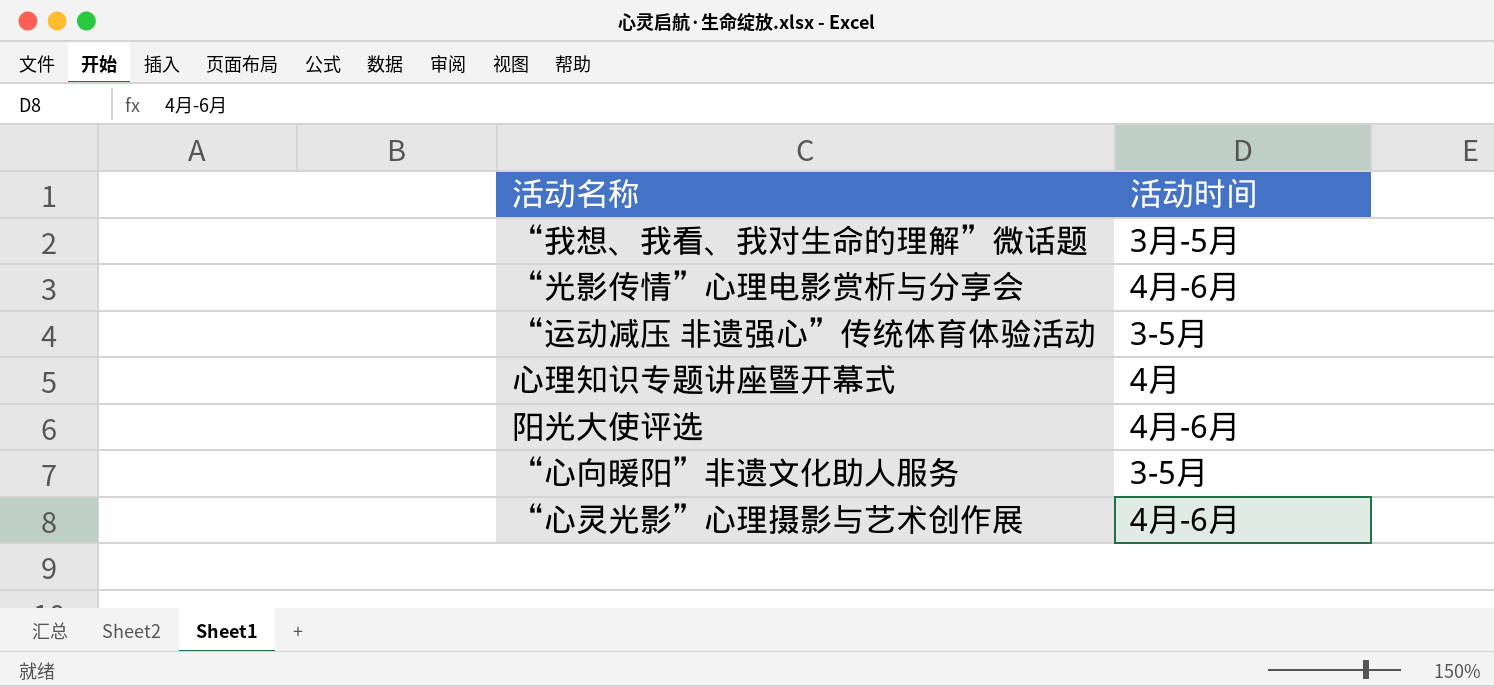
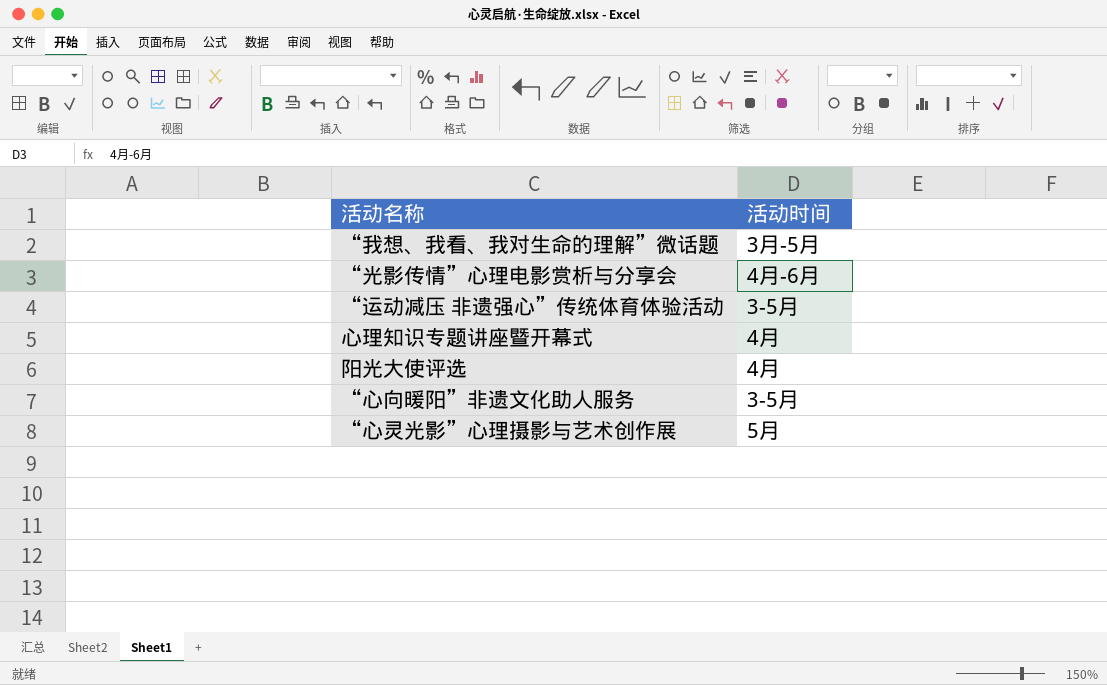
阳光大使评选 | 活动时间: 4月-6月 -> 4月
“心灵光影”心理摄影与艺术创作展 | 活动时间: 4月-6月 -> 5月

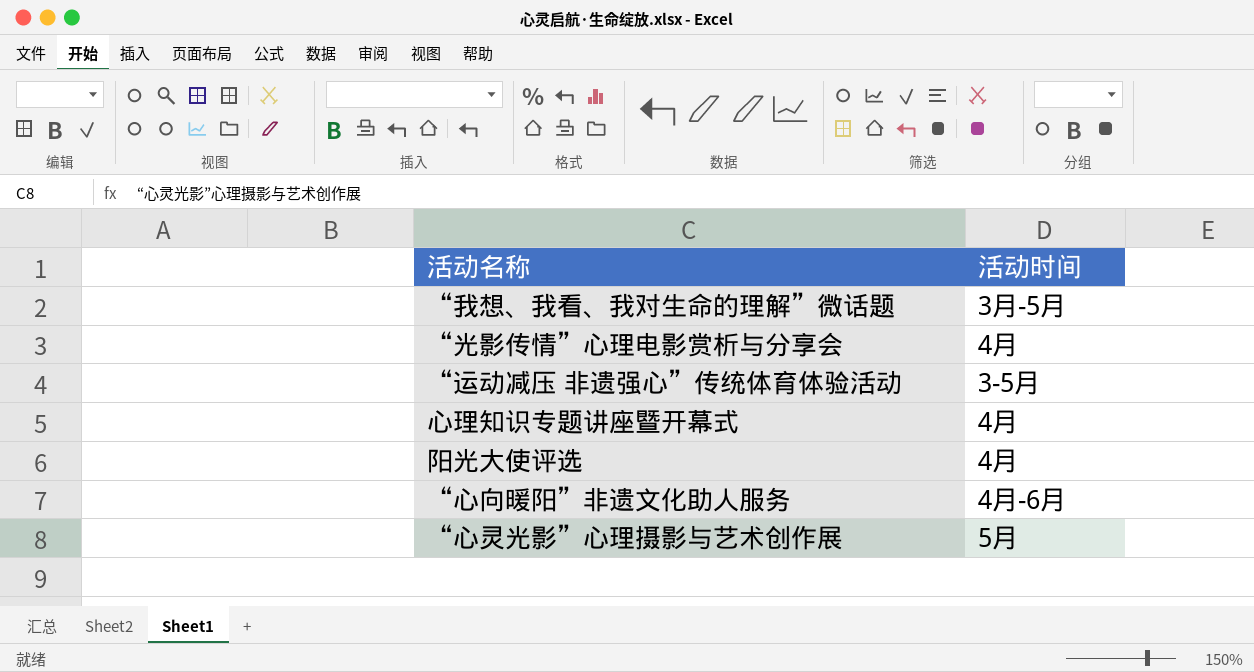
“光影传情”心理电影赏析与分享会 | 活动时间: 4月-6月 -> 4月
“心向暖阳”非遗文化助人服务 | 活动时间: 3-5月 -> 4月-6月

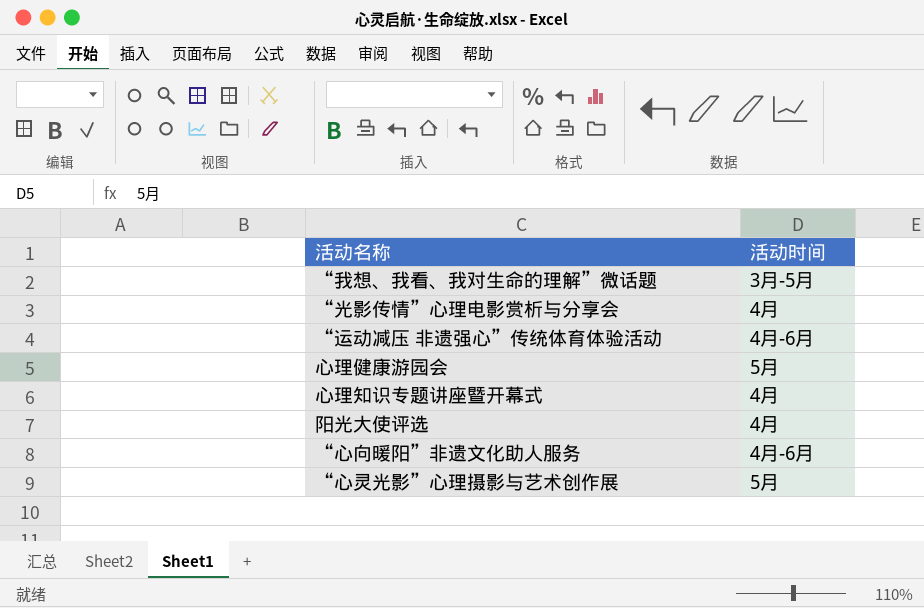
“运动减压 非遗强心”传统体育体验活动 | 活动时间: 3-5月 -> 4月-6月
row 心理健康游园会: none -> 5月

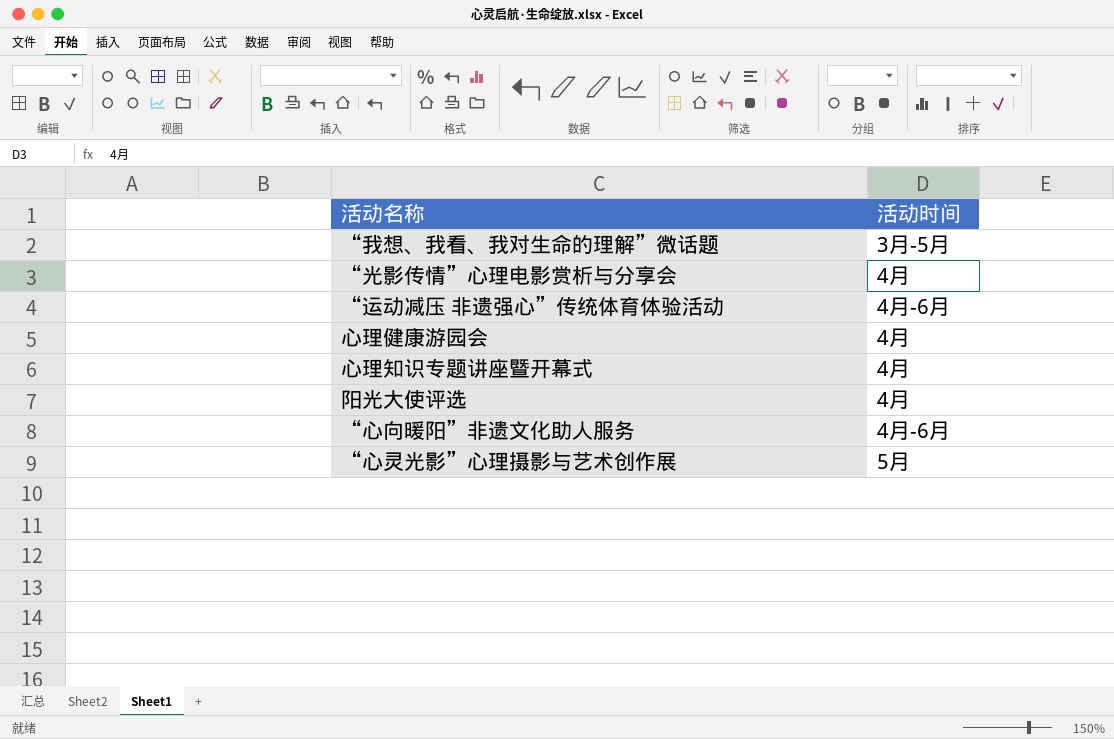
心理健康游园会 | 活动时间: 5月 -> 4月

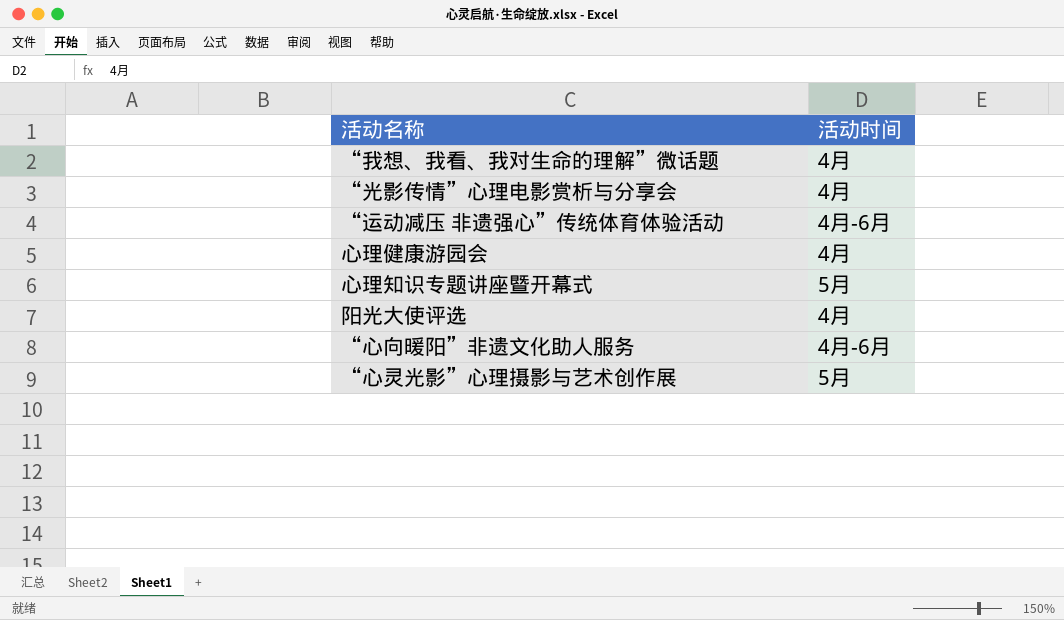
“我想、我看、我对生命的理解”微话题 | 活动时间: 3月-5月 -> 4月
心理知识专题讲座暨开幕式 | 活动时间: 4月 -> 5月

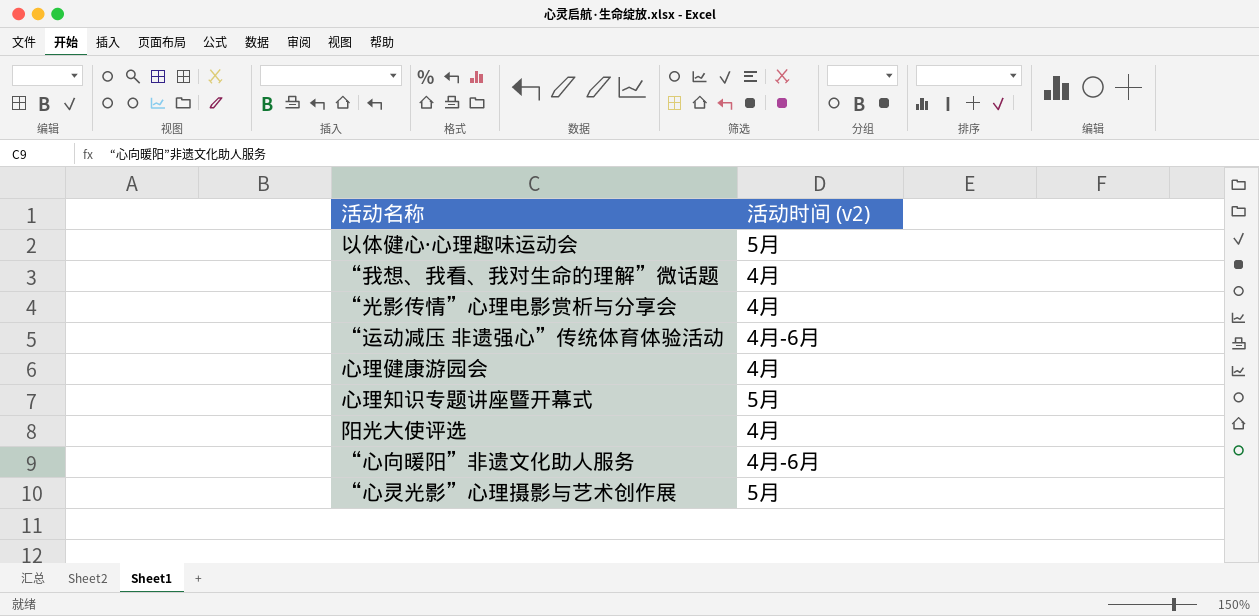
column name: 活动时间 -> 活动时间 (v2)
row 以体健心·心理趣味运动会: none -> 5月

